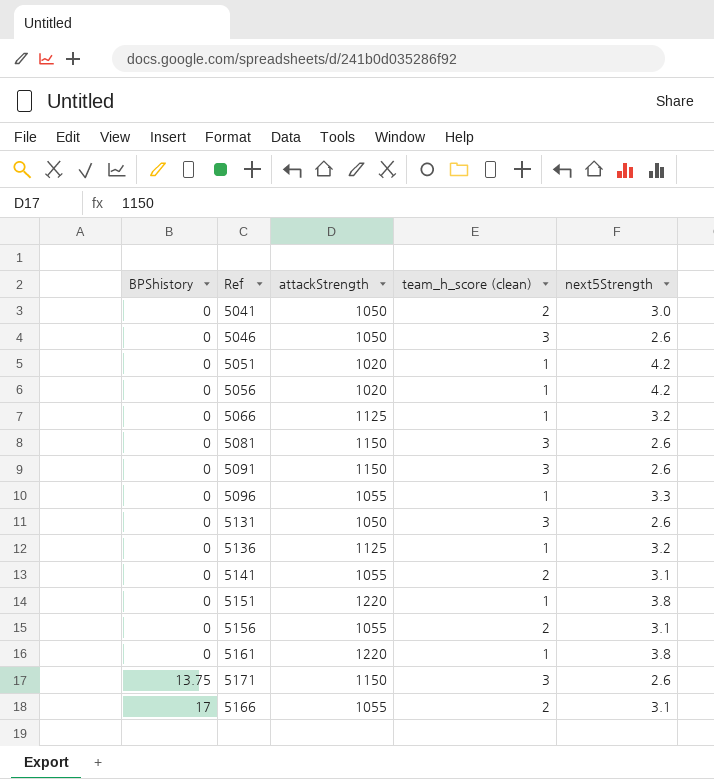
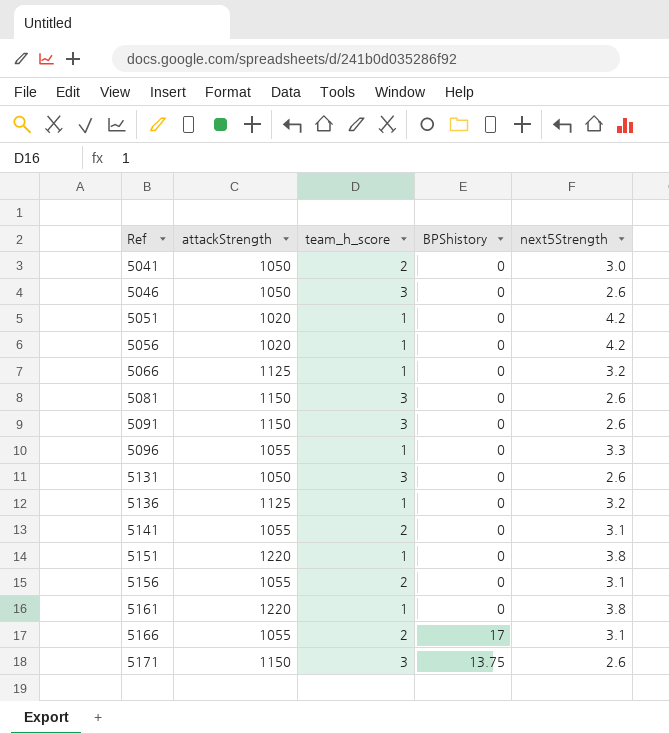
row order: BPShistory ascending -> Ref ascending
column name: team_h_score (clean) -> team_h_score
column BPShistory | position: 1 -> 4

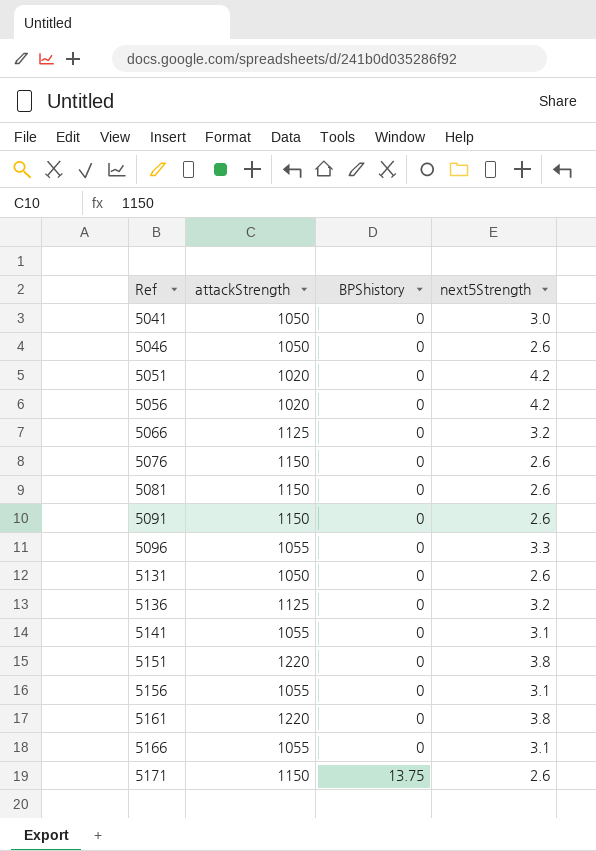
column team_h_score | position: 3 -> none
row 5076: none -> 1150 | 0 | 2.6
5166 | BPShistory: 17 -> 0

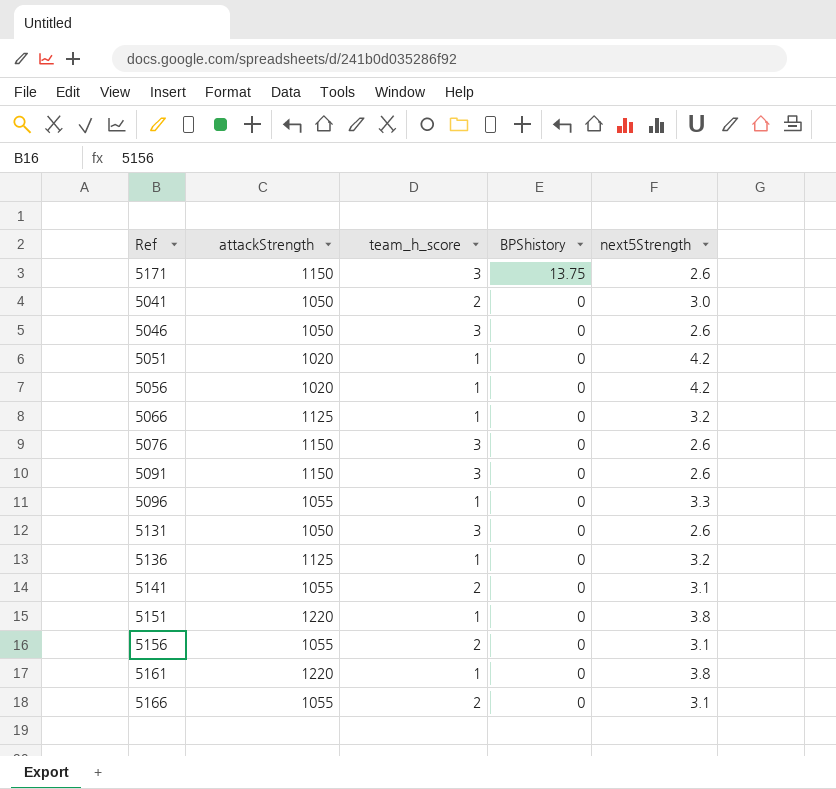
row order: Ref ascending -> BPShistory descending
column team_h_score | position: none -> 3
row 5081: 1150 | 0 | 2.6 -> none

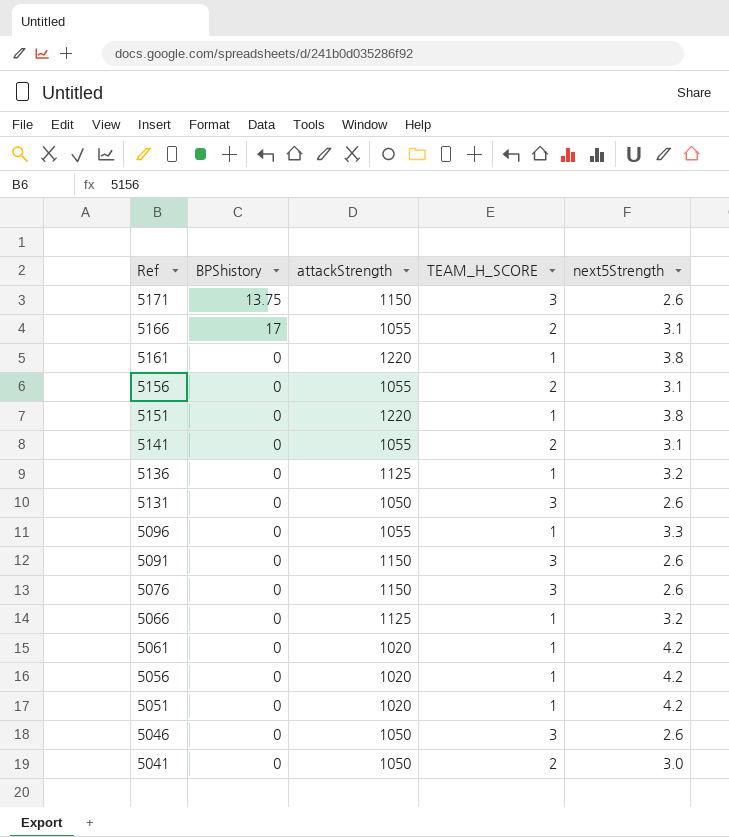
row order: BPShistory descending -> Ref descending
column BPShistory | position: 4 -> 2
column name: team_h_score -> TEAM_H_SCORE
5166 | BPShistory: 0 -> 17
row 5061: none -> 0 | 1020 | 1 | 4.2

